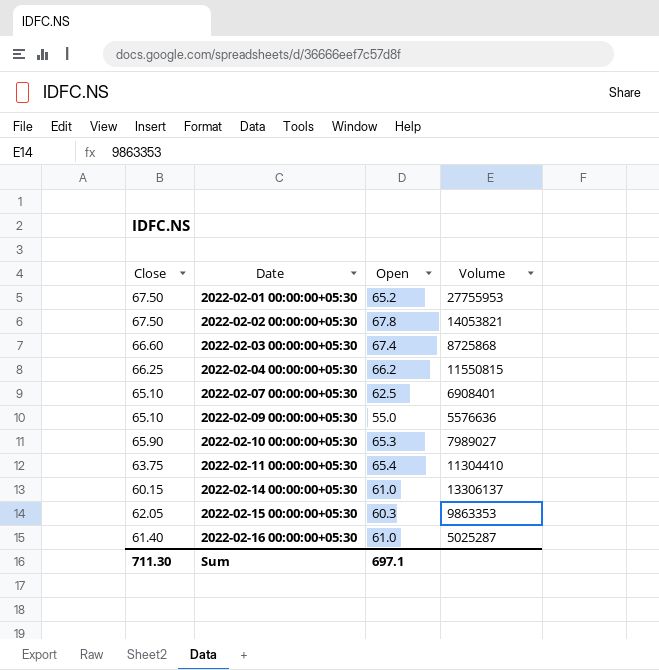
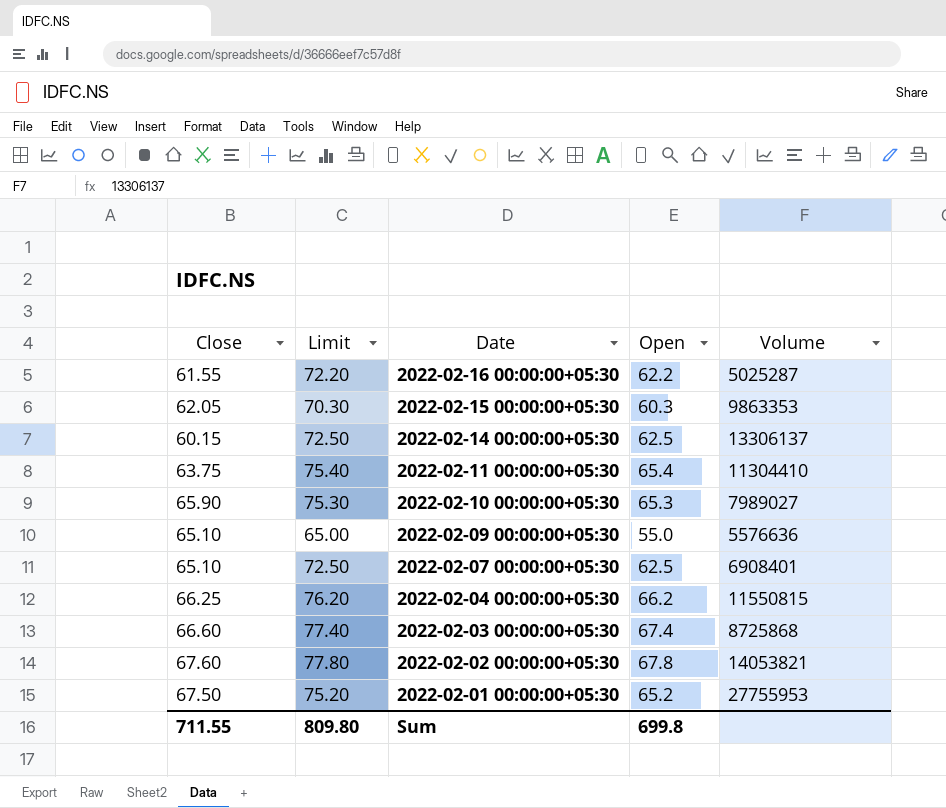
row order: Date ascending -> Date descending
column Limit | formula: none -> [Open] + 10
2022-02-16 00:00:00+05:30 | Close: 61.40 -> 61.55
2022-02-16 00:00:00+05:30 | Open: 61.0 -> 62.2
2022-02-14 00:00:00+05:30 | Open: 61.0 -> 62.5
2022-02-02 00:00:00+05:30 | Close: 67.50 -> 67.60
Sum | Close: 711.30 -> 711.55
Sum | Open: 697.1 -> 699.8

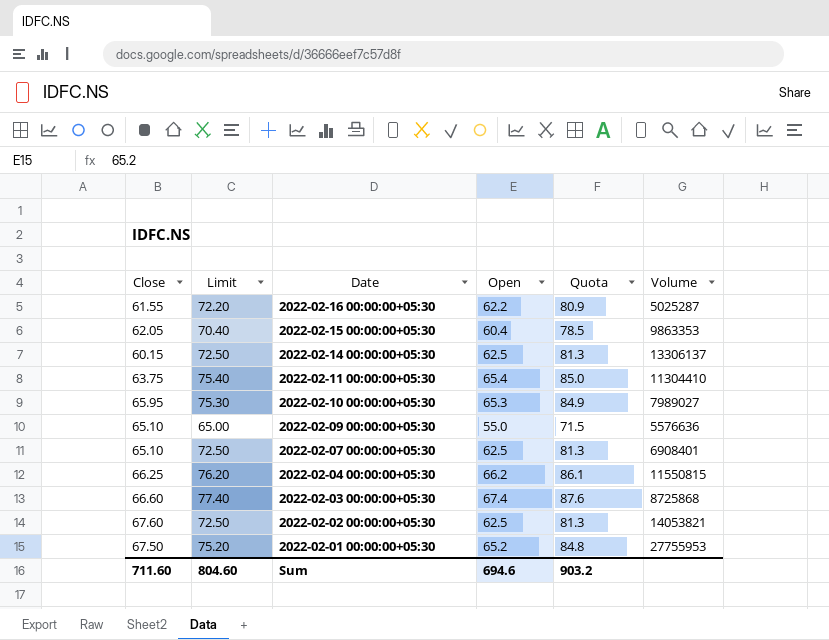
column Quota | formula: none -> [Open] * 1.3
2022-02-15 00:00:00+05:30 | Limit: 70.30 -> 70.40
2022-02-15 00:00:00+05:30 | Open: 60.3 -> 60.4
2022-02-10 00:00:00+05:30 | Close: 65.90 -> 65.95
2022-02-02 00:00:00+05:30 | Limit: 77.80 -> 72.50
2022-02-02 00:00:00+05:30 | Open: 67.8 -> 62.5
Sum | Close: 711.55 -> 711.60
Sum | Limit: 809.80 -> 804.60
Sum | Open: 699.8 -> 694.6

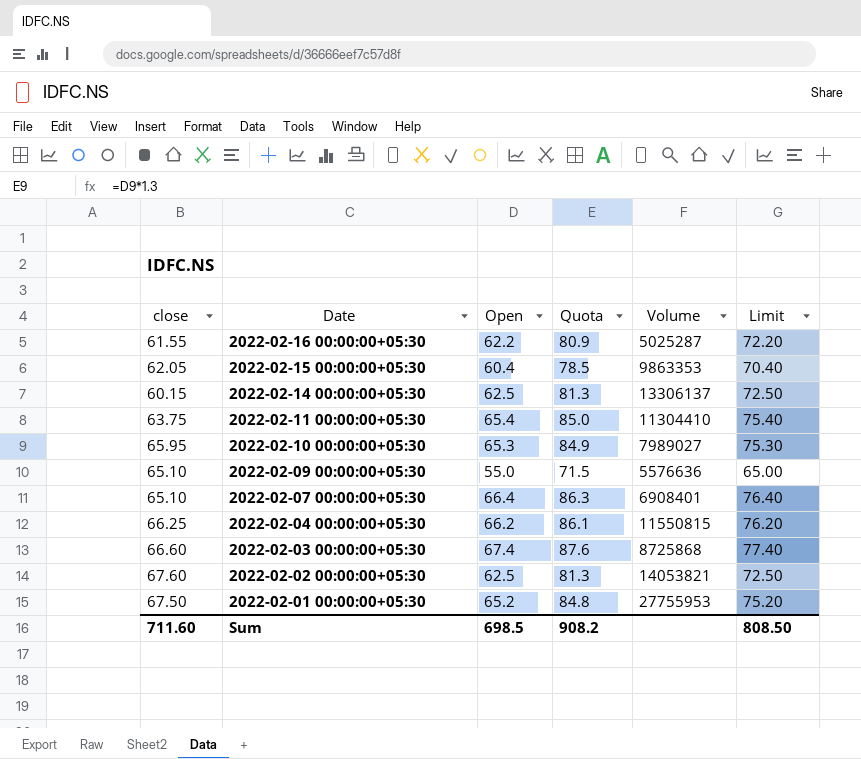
column name: Close -> close
column Limit | position: 2 -> 6
2022-02-07 00:00:00+05:30 | Open: 62.5 -> 66.4
2022-02-07 00:00:00+05:30 | Quota: 81.3 -> 86.3
2022-02-07 00:00:00+05:30 | Limit: 72.50 -> 76.40
Sum | Open: 694.6 -> 698.5
Sum | Quota: 903.2 -> 908.2
Sum | Limit: 804.60 -> 808.50

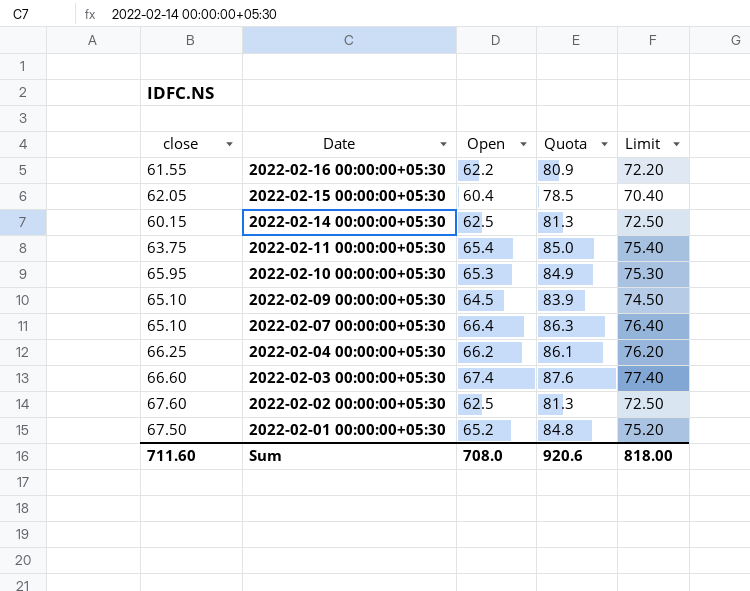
column Volume | position: 5 -> none
2022-02-09 00:00:00+05:30 | Open: 55.0 -> 64.5
2022-02-09 00:00:00+05:30 | Quota: 71.5 -> 83.9
2022-02-09 00:00:00+05:30 | Limit: 65.00 -> 74.50
Sum | Open: 698.5 -> 708.0
Sum | Quota: 908.2 -> 920.6
Sum | Limit: 808.50 -> 818.00

